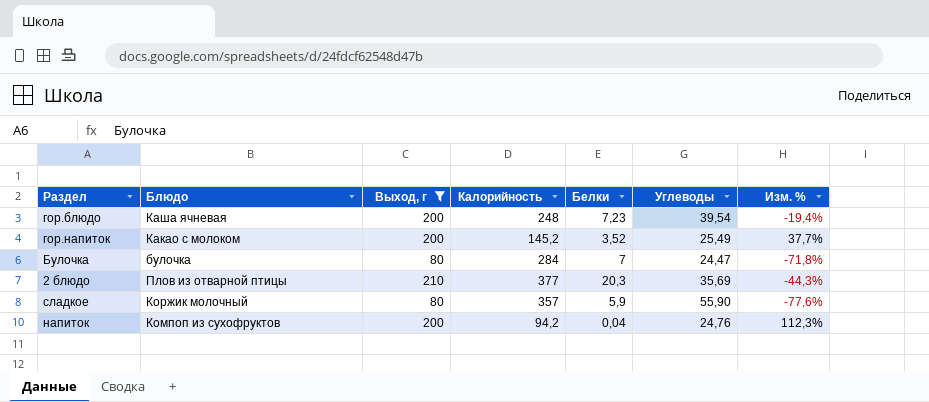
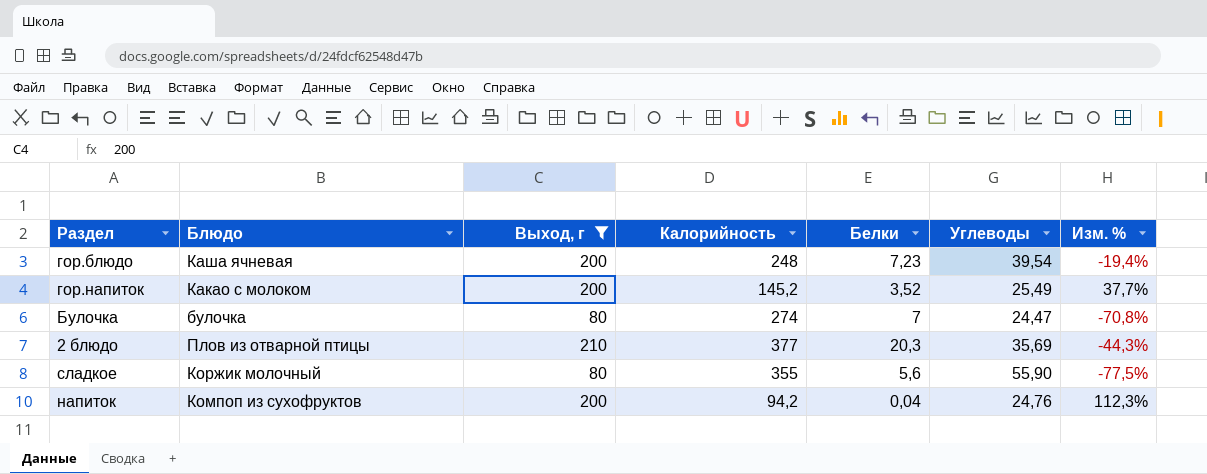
Булочка | Калорийность: 284 -> 274
Булочка | Изм. %: -71,8% -> -70,8%
сладкое | Калорийность: 357 -> 355
сладкое | Белки: 5,9 -> 5,6
сладкое | Изм. %: -77,6% -> -77,5%

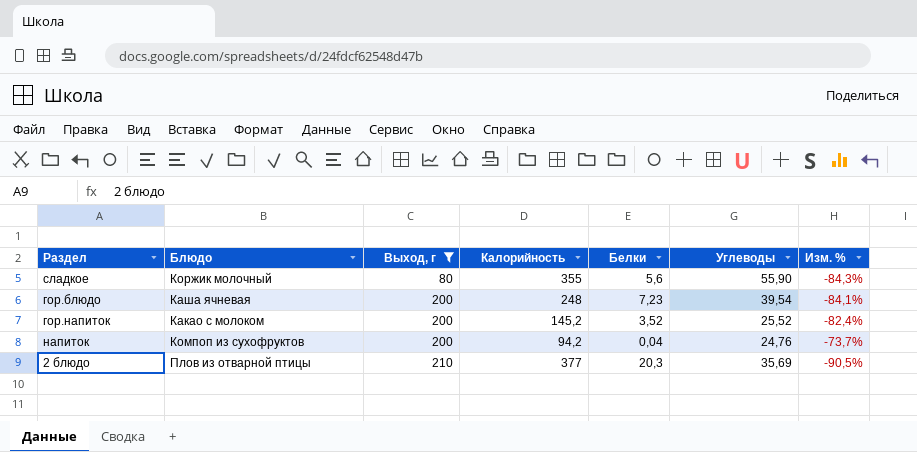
row order: none -> Выход, г ascending
column Изм. % | formula: ([Выход, г] - [Калорийность]) / [Калорийность] -> ([Углеводы] - [Калорийность]) / [Калорийность]
row Булочка: булочка | 80 | 274 | 7 | 24,47 | -70,8% -> none
гор.напиток | Углеводы: 25,49 -> 25,52

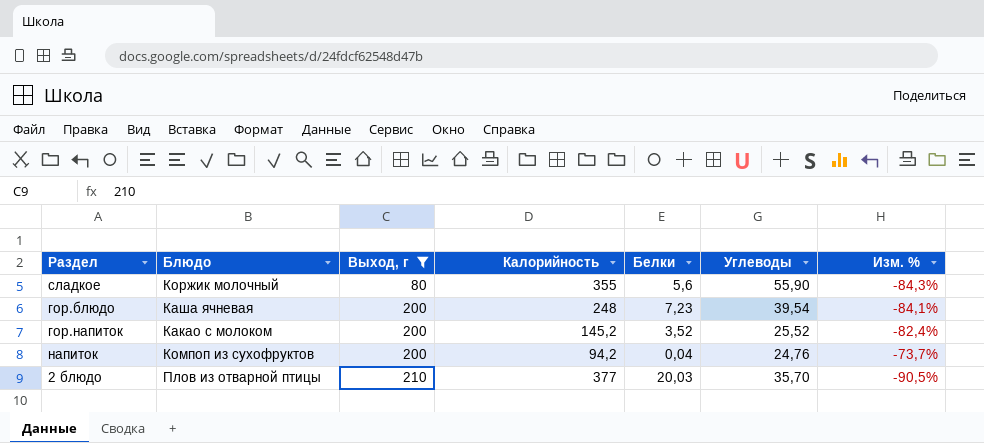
2 блюдо | Белки: 20,3 -> 20,03
2 блюдо | Углеводы: 35,69 -> 35,70

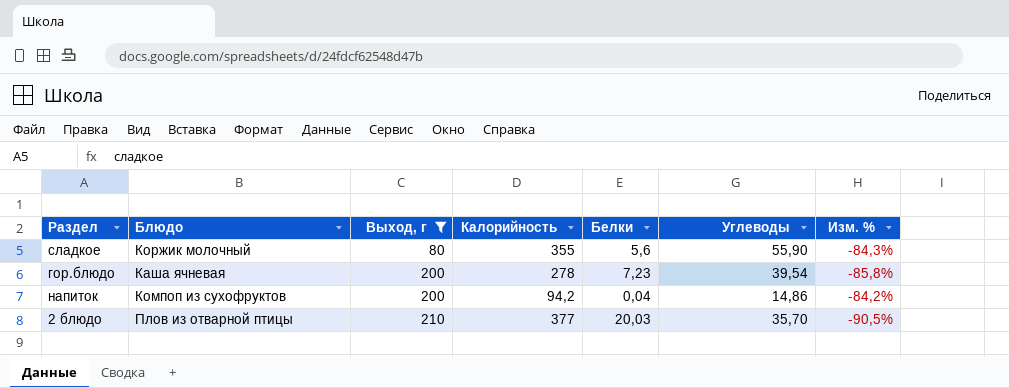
row гор.напиток: Какао с молоком | 200 | 145,2 | 3,52 | 25,52 | -82,4% -> none
гор.блюдо | Калорийность: 248 -> 278
гор.блюдо | Изм. %: -84,1% -> -85,8%
напиток | Углеводы: 24,76 -> 14,86
напиток | Изм. %: -73,7% -> -84,2%

